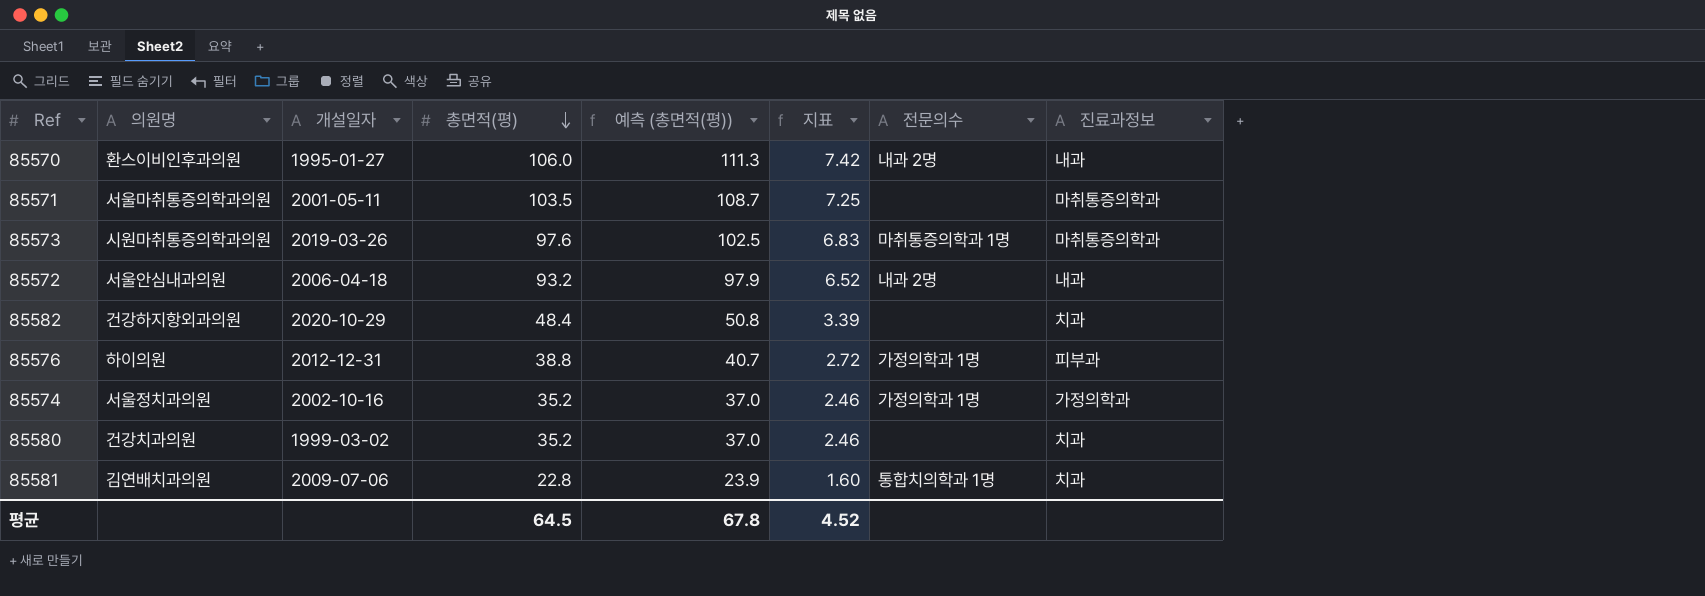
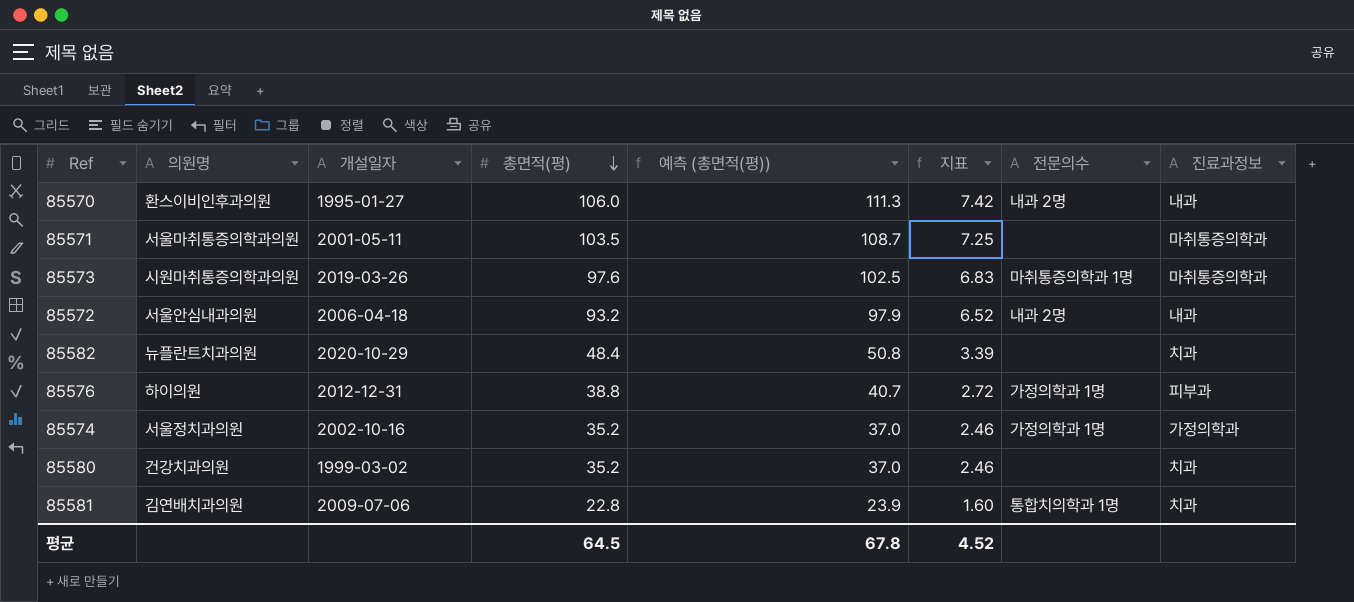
85582 | 의원명: 건강하지항외과의원 -> 뉴플란트치과의원

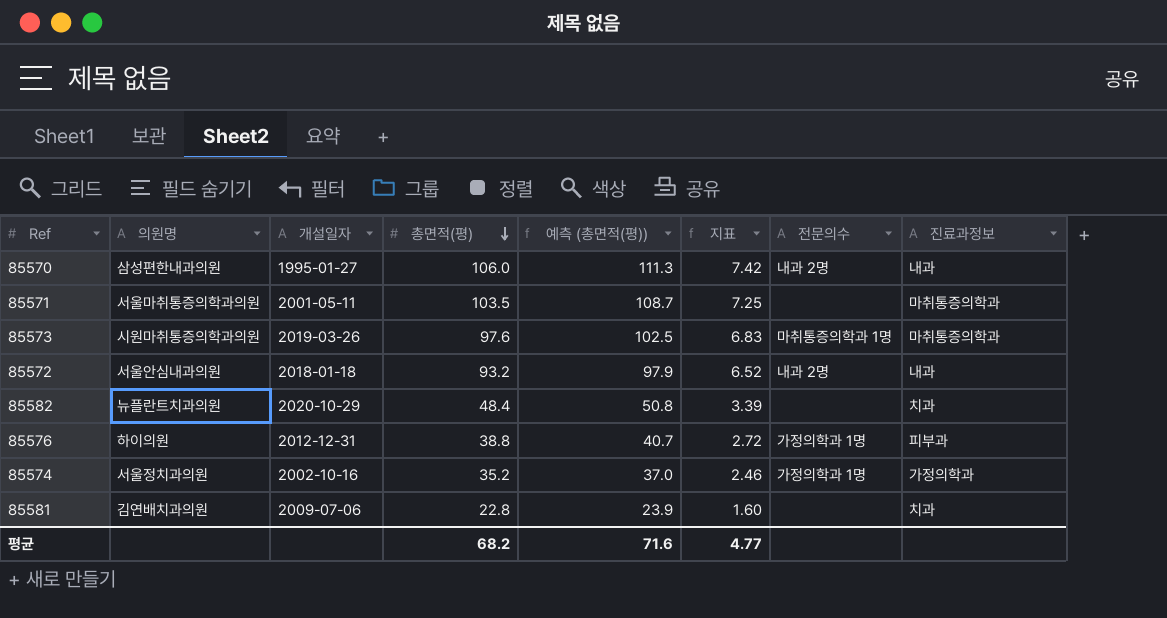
row 85580: 건강치과의원 | 1999-03-02 | 35.2 | 37.0 | 2.46 | none | 치과 -> none
85570 | 의원명: 환스이비인후과의원 -> 삼성편한내과의원
85572 | 개설일자: 2006-04-18 -> 2018-01-18
85581 | 전문의수: 통합치의학과 1명 -> none
평균 | 총면적(평): 64.5 -> 68.2
평균 | 예측 (총면적(평)): 67.8 -> 71.6
평균 | 지표: 4.52 -> 4.77

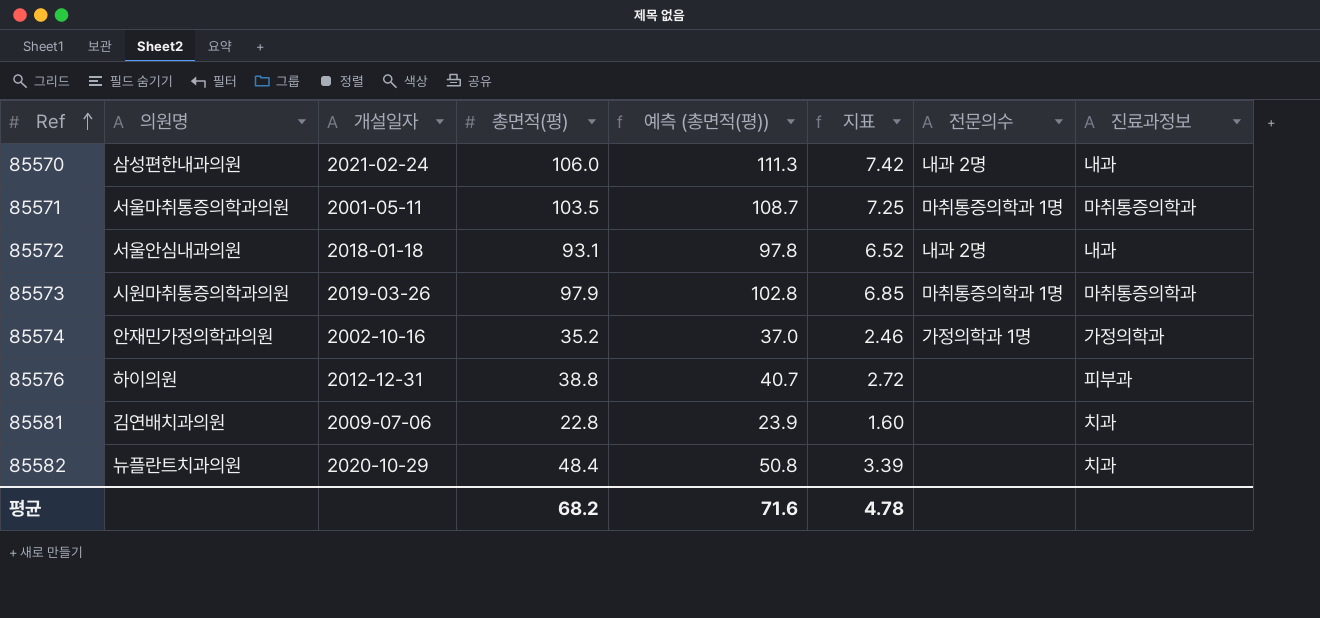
row order: 총면적(평) descending -> Ref ascending
85570 | 개설일자: 1995-01-27 -> 2021-02-24
85571 | 전문의수: none -> 마취통증의학과 1명
85572 | 총면적(평): 93.2 -> 93.1
85572 | 예측 (총면적(평)): 97.9 -> 97.8
85573 | 총면적(평): 97.6 -> 97.9
85573 | 예측 (총면적(평)): 102.5 -> 102.8
85573 | 지표: 6.83 -> 6.85
85574 | 의원명: 서울정치과의원 -> 안재민가정의학과의원
85576 | 전문의수: 가정의학과 1명 -> none
평균 | 지표: 4.77 -> 4.78

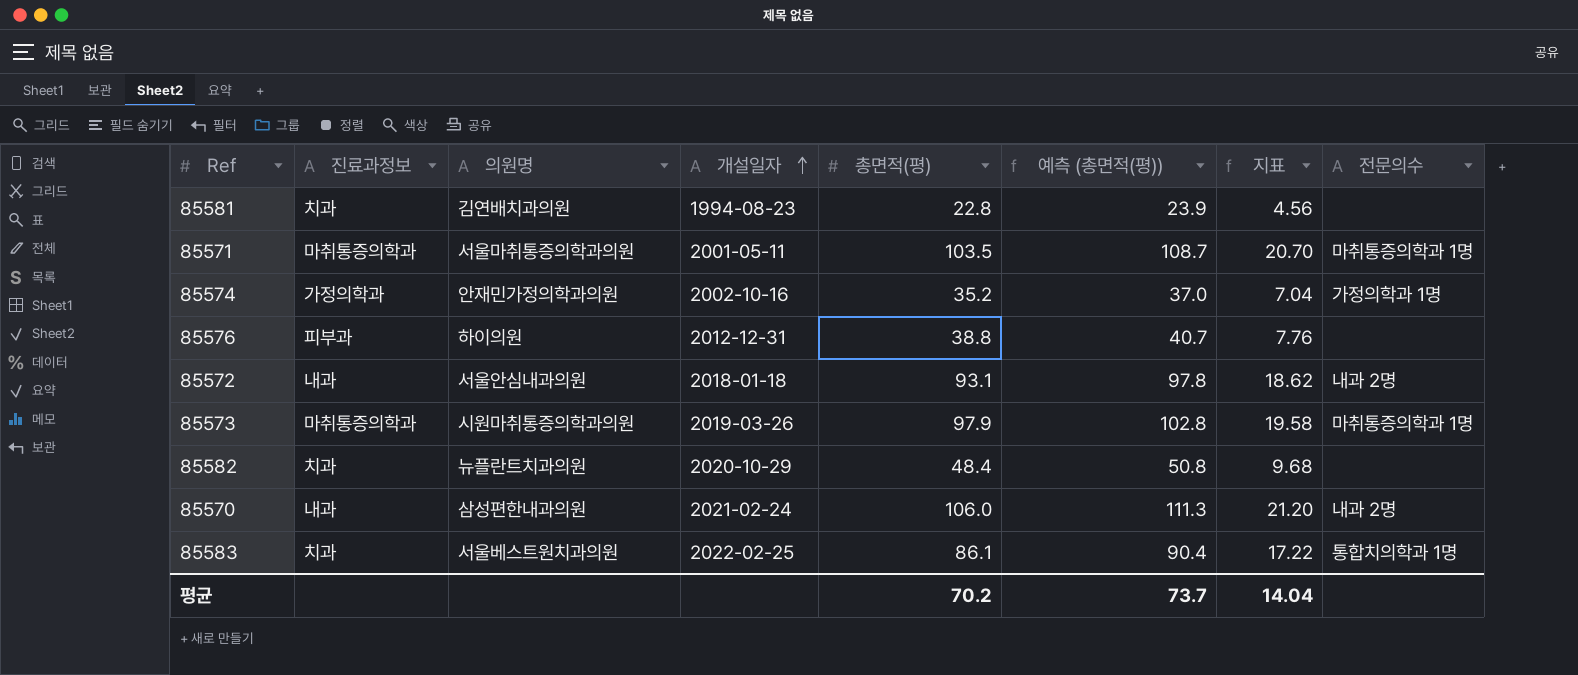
row order: Ref ascending -> 개설일자 ascending
column 진료과정보 | position: 8 -> 2
column 지표 | formula: [총면적(평)] * 0.07 -> [총면적(평)] * 0.2
85581 | 개설일자: 2009-07-06 -> 1994-08-23
row 85583: none -> 치과 | 서울베스트원치과의원 | 2022-02-25 | 86.1 | 90.4 | 17.22 | 통합치의학과 1명
평균 | 총면적(평): 68.2 -> 70.2
평균 | 예측 (총면적(평)): 71.6 -> 73.7
평균 | 지표: 4.78 -> 14.04

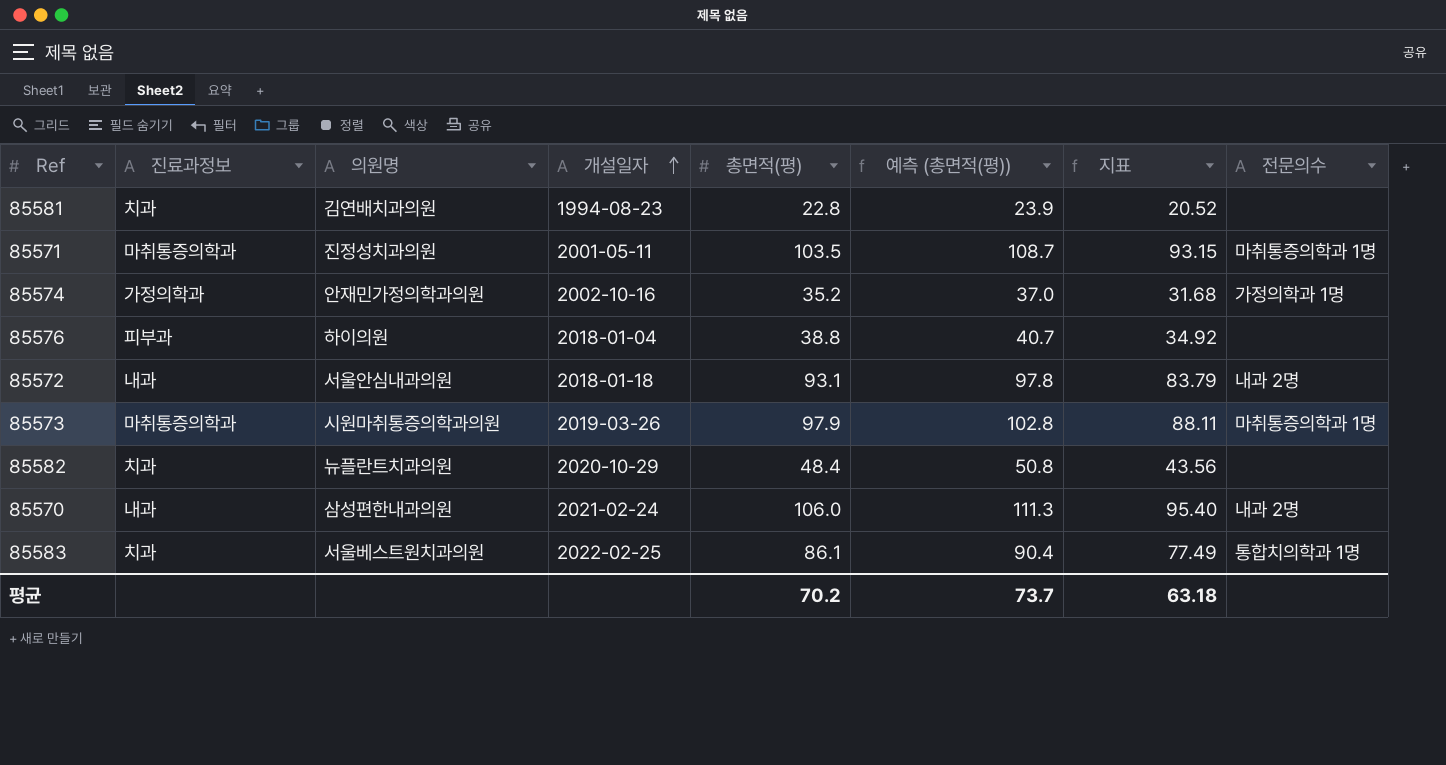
column 지표 | formula: [총면적(평)] * 0.2 -> [총면적(평)] * 0.9
85571 | 의원명: 서울마취통증의학과의원 -> 진정성치과의원
85576 | 개설일자: 2012-12-31 -> 2018-01-04
평균 | 지표: 14.04 -> 63.18

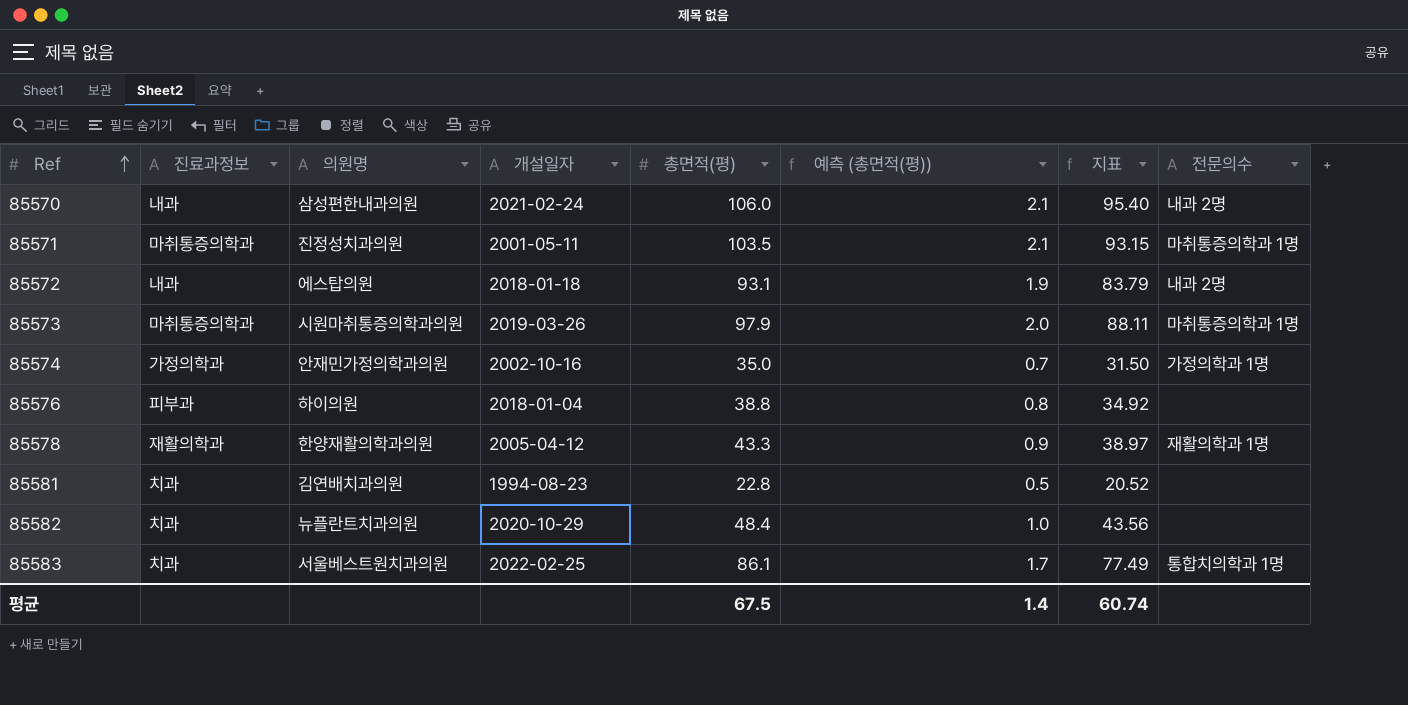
row order: 개설일자 ascending -> Ref ascending
column 예측 (총면적(평)) | formula: [총면적(평)] * 1.05 -> [총면적(평)] * 0.02
85572 | 의원명: 서울안심내과의원 -> 에스탑의원
85574 | 총면적(평): 35.2 -> 35.0
85574 | 지표: 31.68 -> 31.50
row 85578: none -> 재활의학과 | 한양재활의학과의원 | 2005-04-12 | 43.3 | 0.9 | 38.97 | 재활의학과 1명
평균 | 총면적(평): 70.2 -> 67.5
평균 | 예측 (총면적(평)): 73.7 -> 1.4
평균 | 지표: 63.18 -> 60.74

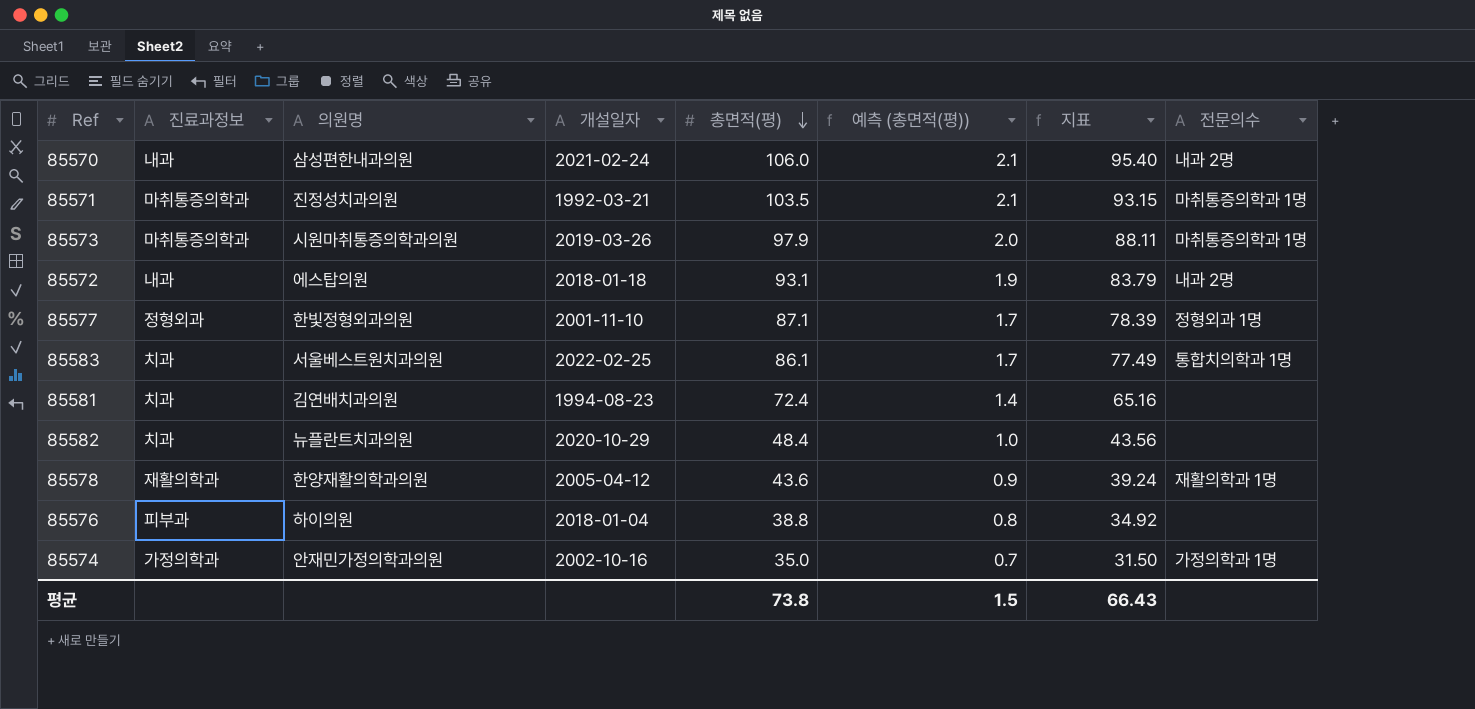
row order: Ref ascending -> 총면적(평) descending
85571 | 개설일자: 2001-05-11 -> 1992-03-21
row 85577: none -> 정형외과 | 한빛정형외과의원 | 2001-11-10 | 87.1 | 1.7 | 78.39 | 정형외과 1명
85581 | 총면적(평): 22.8 -> 72.4
85581 | 예측 (총면적(평)): 0.5 -> 1.4
85581 | 지표: 20.52 -> 65.16
85578 | 총면적(평): 43.3 -> 43.6
85578 | 지표: 38.97 -> 39.24
평균 | 총면적(평): 67.5 -> 73.8
평균 | 예측 (총면적(평)): 1.4 -> 1.5
평균 | 지표: 60.74 -> 66.43

